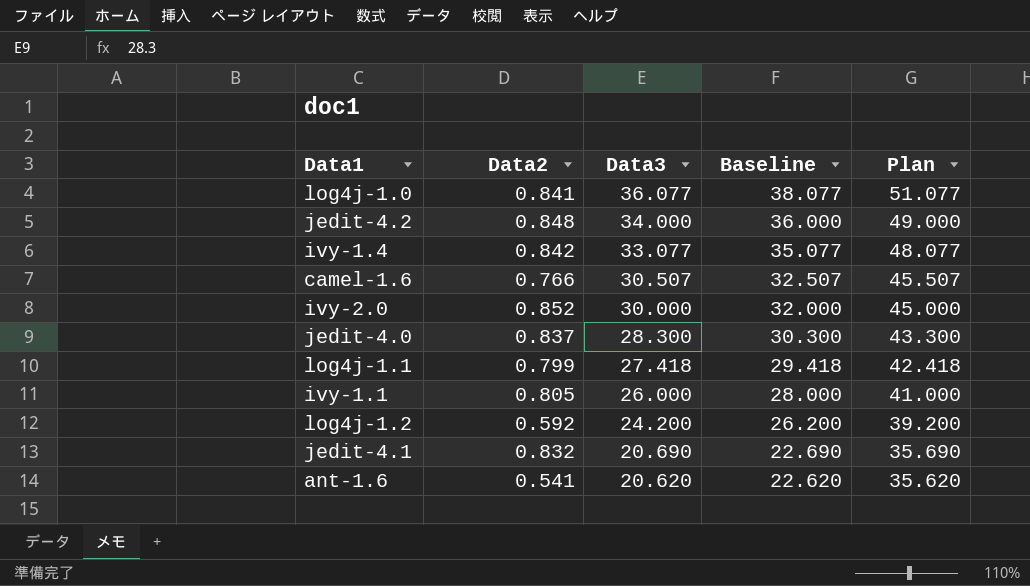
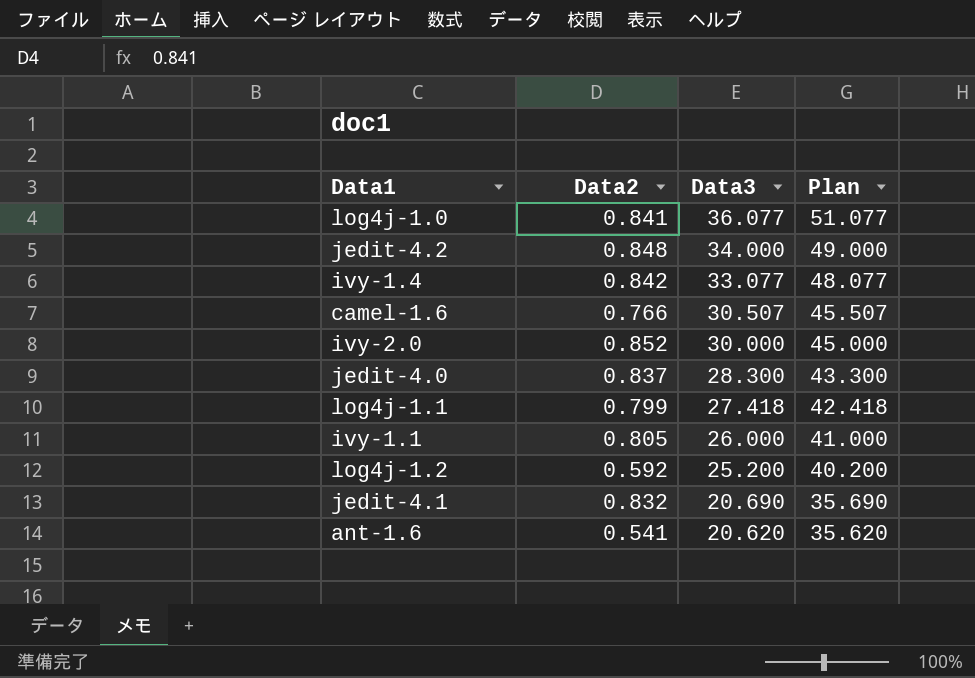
column Baseline | formula: [Data3] + 2 -> none
log4j-1.2 | Data3: 24.200 -> 25.200
log4j-1.2 | Plan: 39.200 -> 40.200

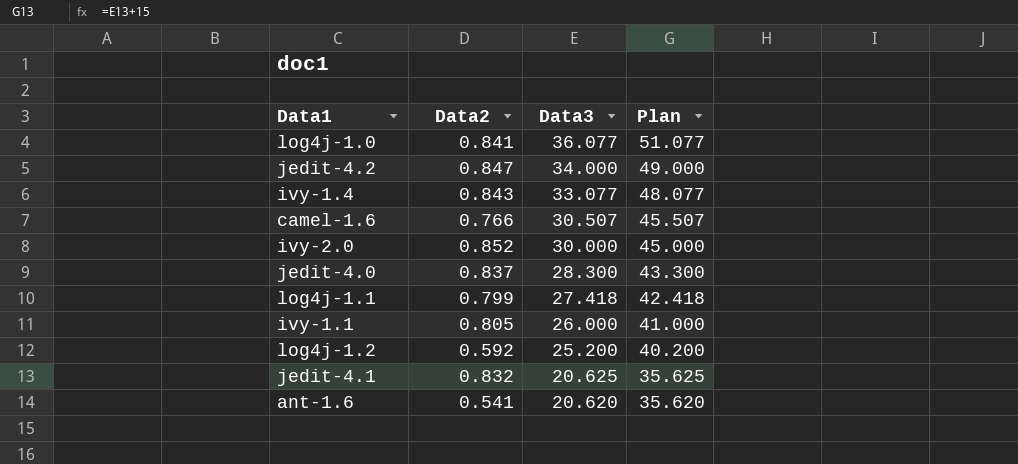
jedit-4.2 | Data2: 0.848 -> 0.847
ivy-1.4 | Data2: 0.842 -> 0.843
jedit-4.1 | Data3: 20.690 -> 20.625
jedit-4.1 | Plan: 35.690 -> 35.625

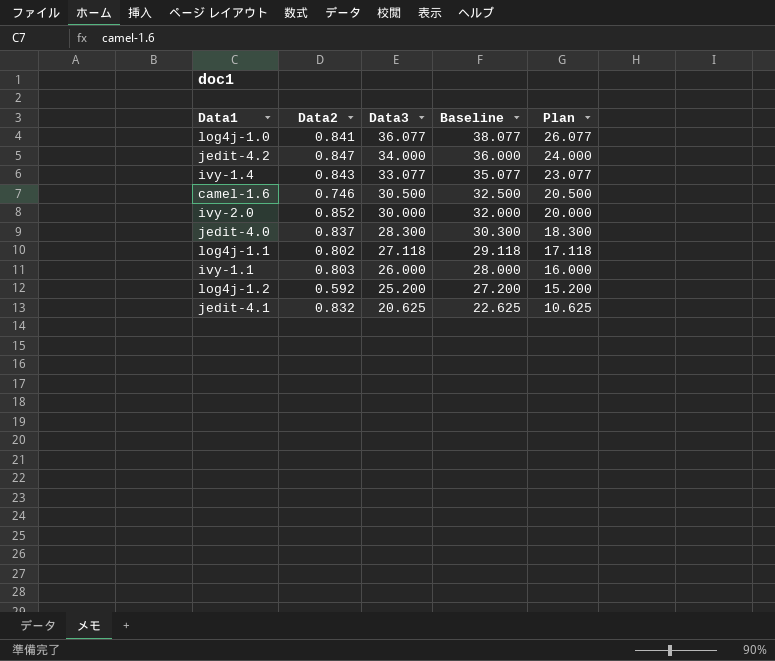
column Baseline | formula: none -> [Data3] + 2
column Plan | formula: [Data3] + 15 -> [Data3] - 10
row ant-1.6: 0.541 | 20.620 | 35.620 -> none
camel-1.6 | Data2: 0.766 -> 0.746
camel-1.6 | Data3: 30.507 -> 30.500
log4j-1.1 | Data2: 0.799 -> 0.802
log4j-1.1 | Data3: 27.418 -> 27.118
ivy-1.1 | Data2: 0.805 -> 0.803

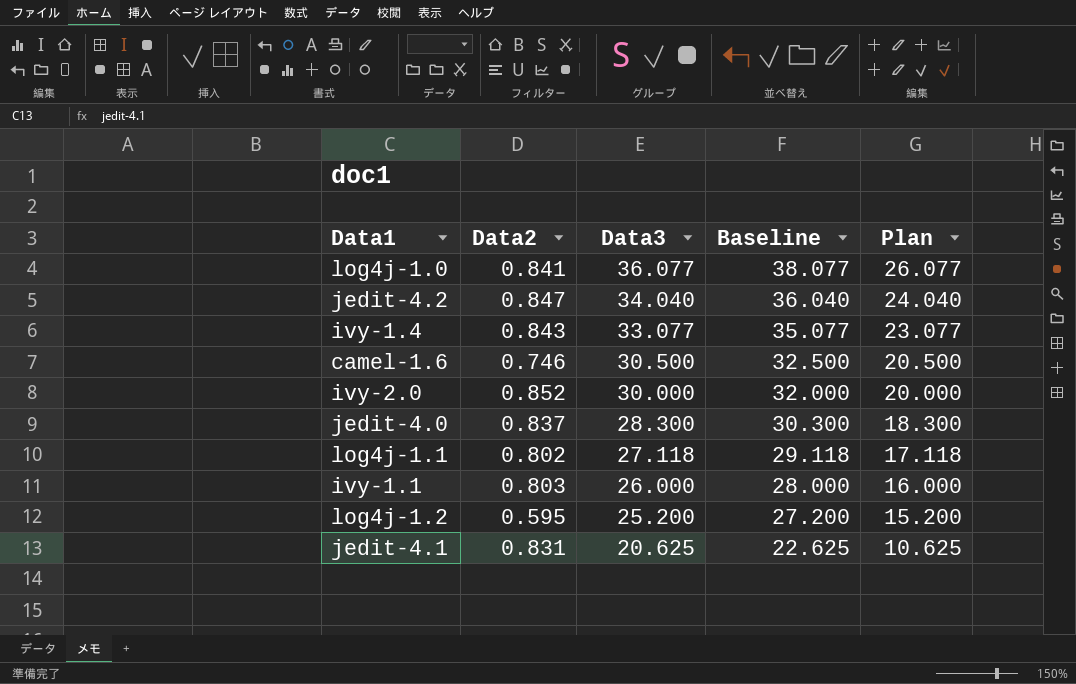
jedit-4.2 | Data3: 34.000 -> 34.040
jedit-4.2 | Baseline: 36.000 -> 36.040
jedit-4.2 | Plan: 24.000 -> 24.040
log4j-1.2 | Data2: 0.592 -> 0.595
jedit-4.1 | Data2: 0.832 -> 0.831

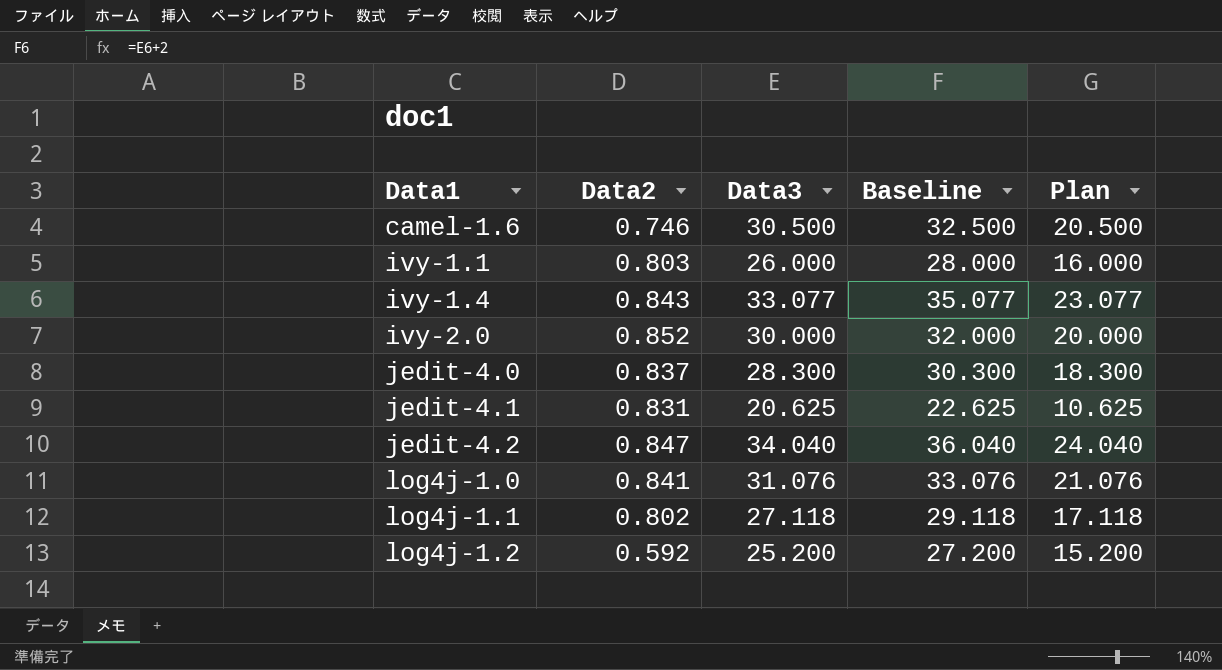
row order: Data3 descending -> Data1 ascending
log4j-1.0 | Data3: 36.077 -> 31.076
log4j-1.0 | Baseline: 38.077 -> 33.076
log4j-1.0 | Plan: 26.077 -> 21.076
log4j-1.2 | Data2: 0.595 -> 0.592

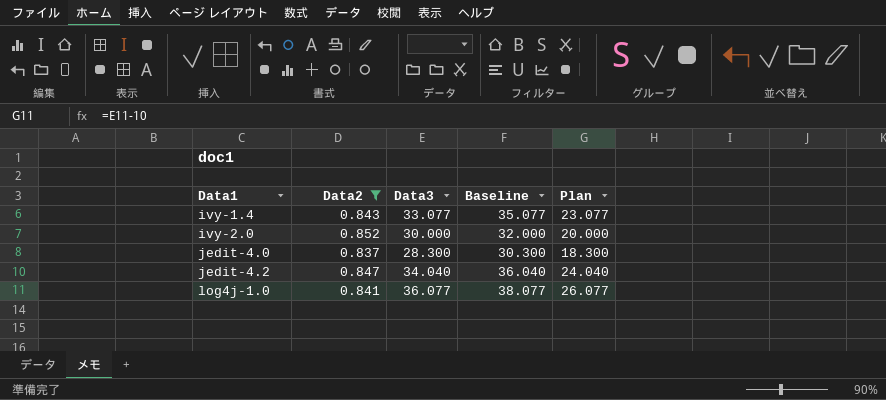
filter: none -> Data2 >= 0.837
log4j-1.0 | Data3: 31.076 -> 36.077
log4j-1.0 | Baseline: 33.076 -> 38.077
log4j-1.0 | Plan: 21.076 -> 26.077

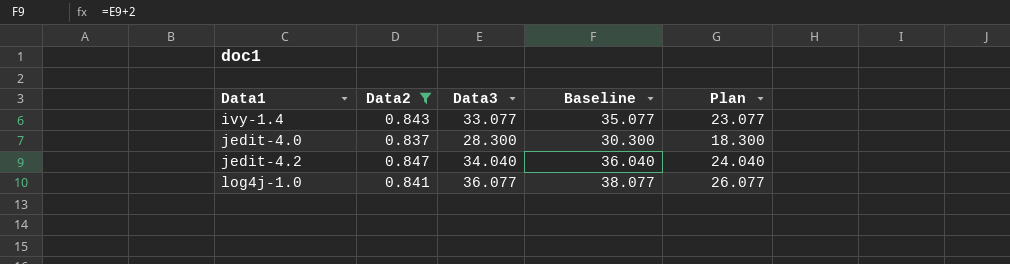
row ivy-2.0: 0.852 | 30.000 | 32.000 | 20.000 -> none

